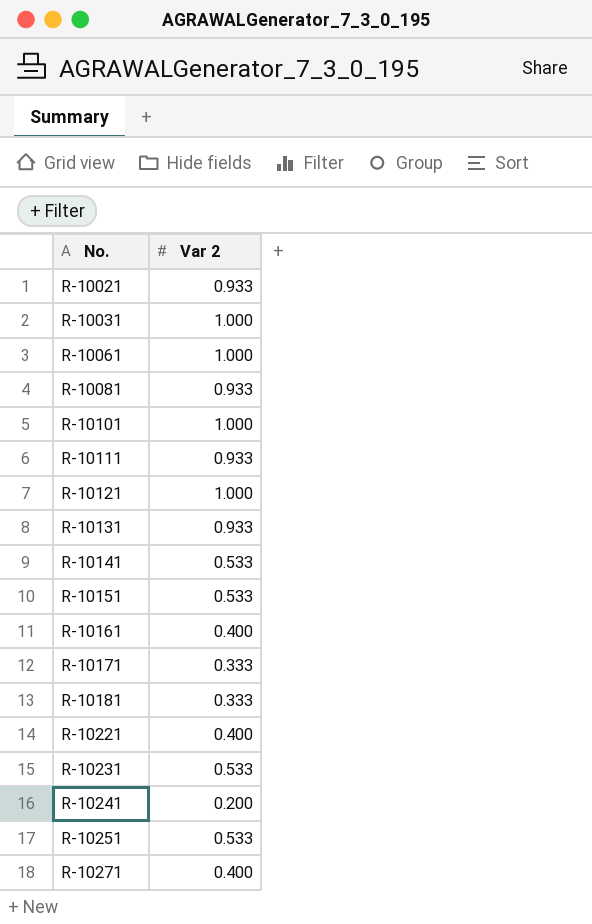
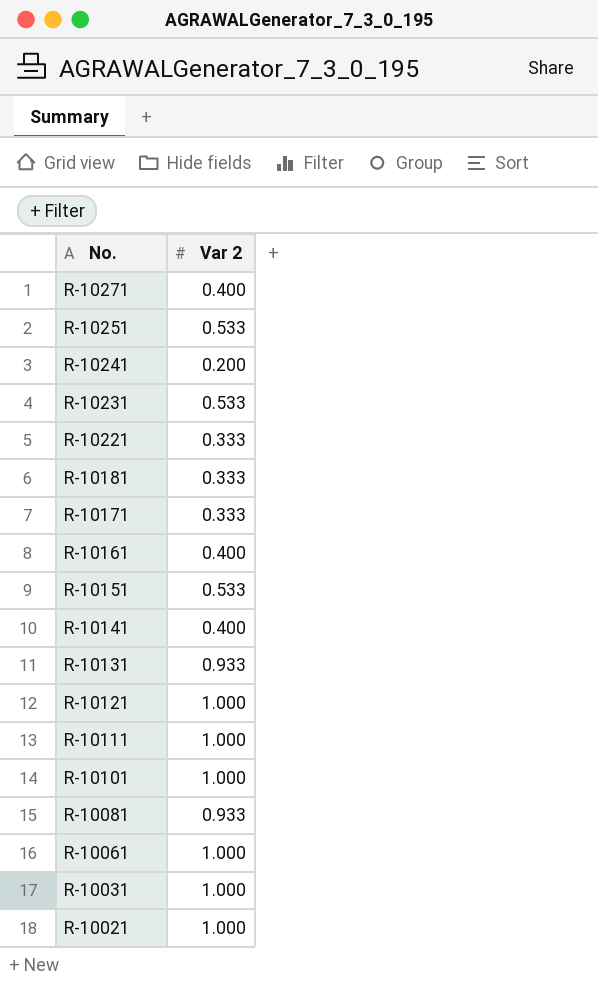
row order: No. ascending -> No. descending
R-10221 | Var 2: 0.400 -> 0.333
R-10141 | Var 2: 0.533 -> 0.400
R-10111 | Var 2: 0.933 -> 1.000
R-10021 | Var 2: 0.933 -> 1.000

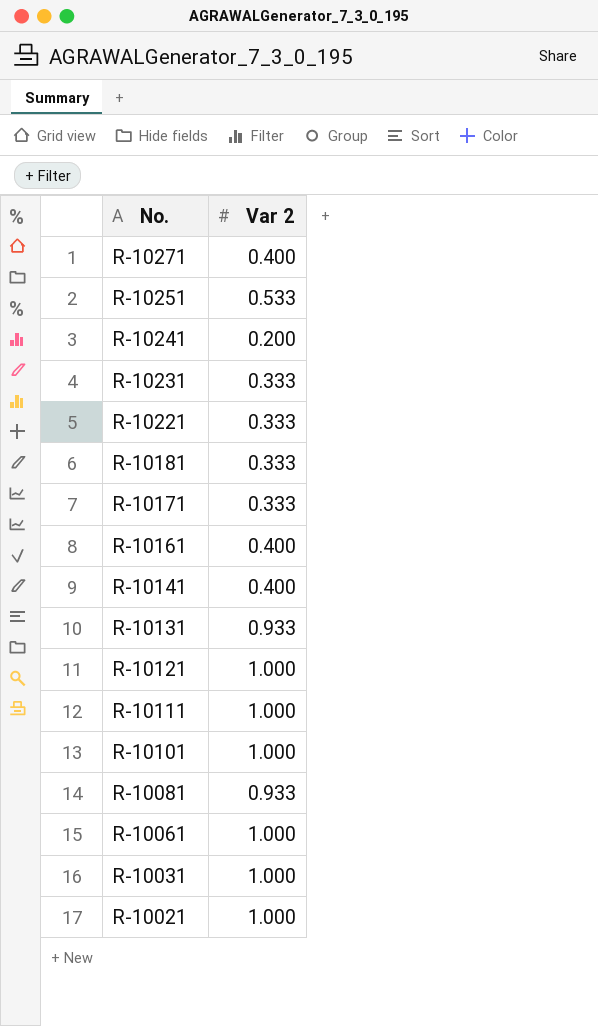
row R-10151: 0.533 -> none
R-10231 | Var 2: 0.533 -> 0.333

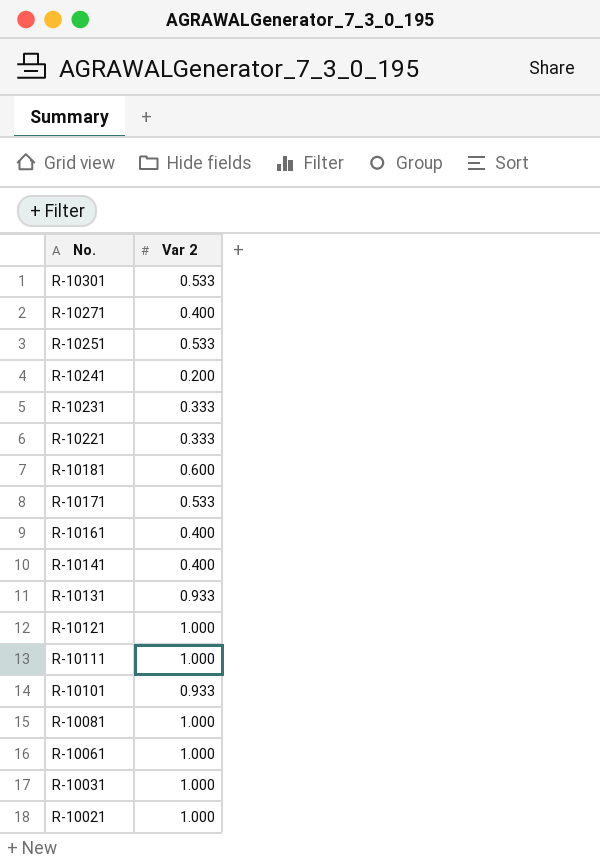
row R-10301: none -> 0.533
R-10181 | Var 2: 0.333 -> 0.600
R-10171 | Var 2: 0.333 -> 0.533
R-10101 | Var 2: 1.000 -> 0.933
R-10081 | Var 2: 0.933 -> 1.000

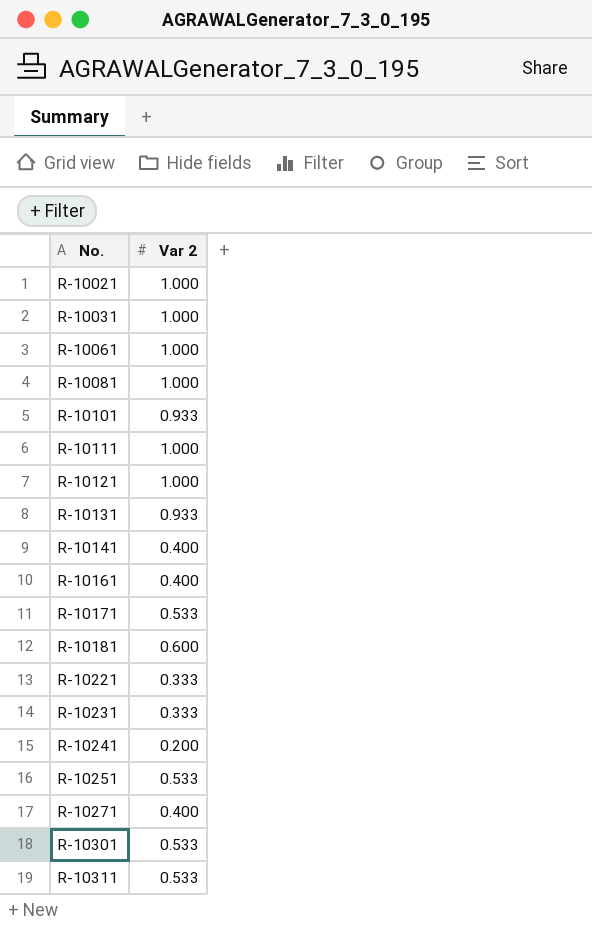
row order: No. descending -> No. ascending
row R-10311: none -> 0.533

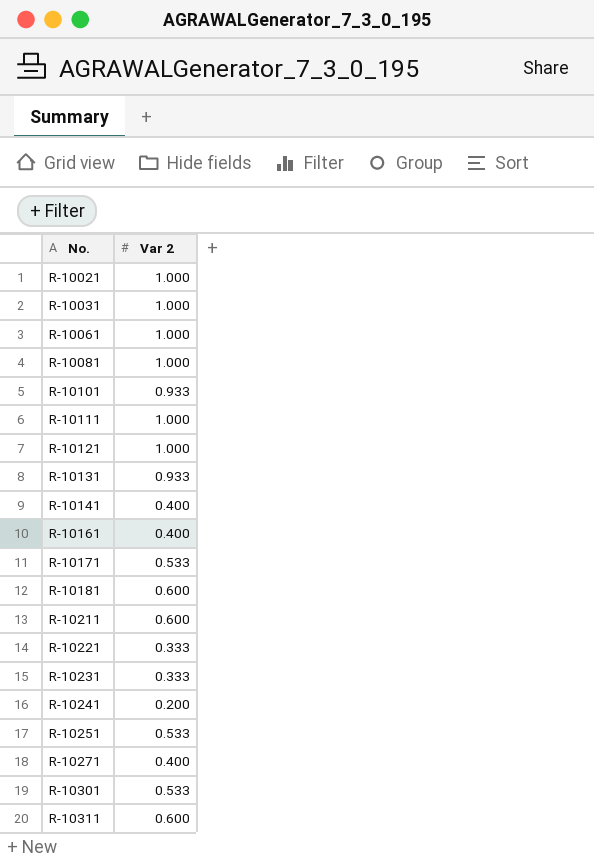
row R-10211: none -> 0.600
R-10311 | Var 2: 0.533 -> 0.600

